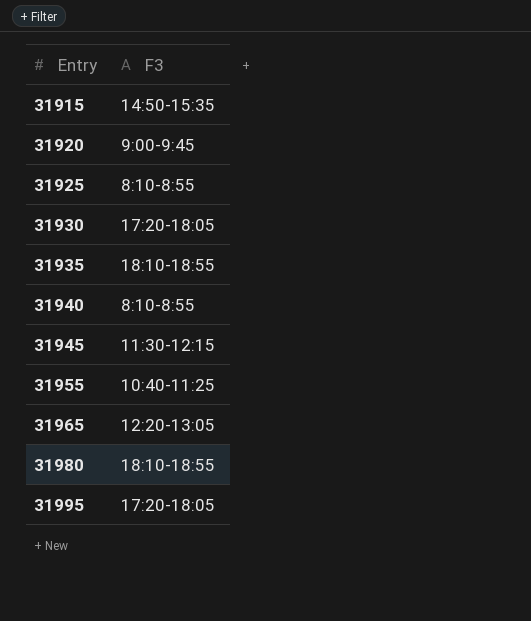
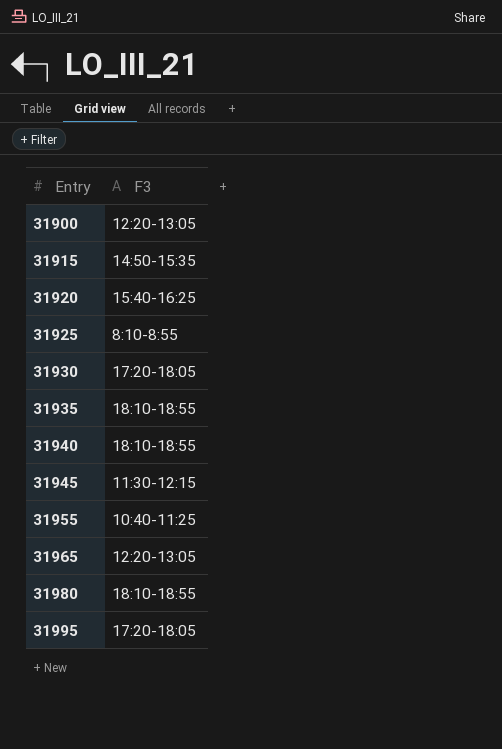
row 31900: none -> 12:20-13:05
31920 | F3: 9:00-9:45 -> 15:40-16:25
31940 | F3: 8:10-8:55 -> 18:10-18:55

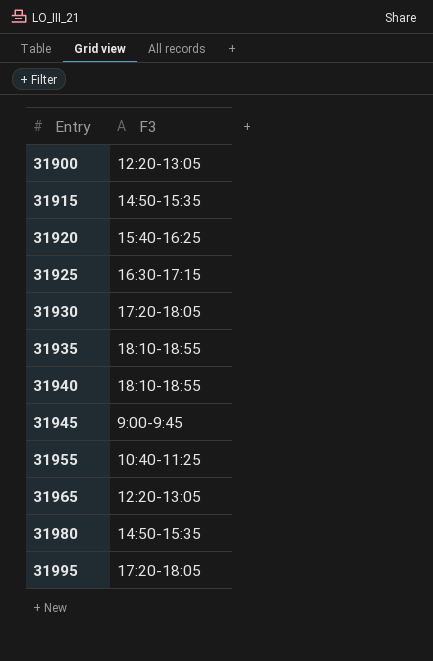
31925 | F3: 8:10-8:55 -> 16:30-17:15
31945 | F3: 11:30-12:15 -> 9:00-9:45
31980 | F3: 18:10-18:55 -> 14:50-15:35

